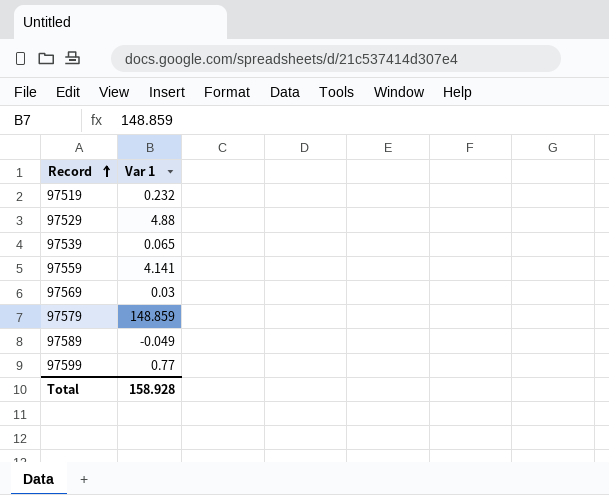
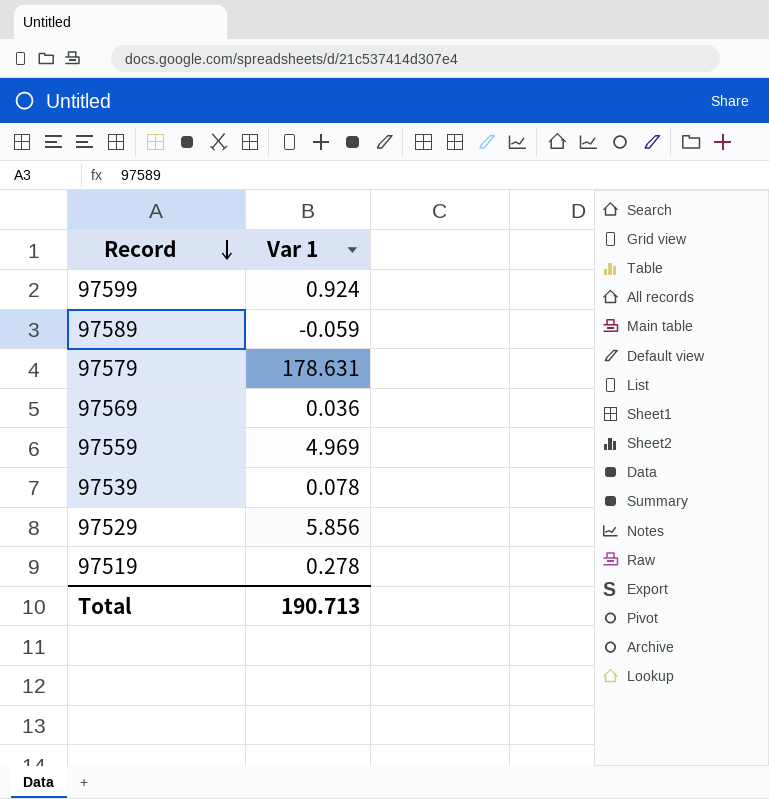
row order: Record ascending -> Record descending
97599 | Var 1: 0.77 -> 0.924
97589 | Var 1: -0.049 -> -0.059
97579 | Var 1: 148.859 -> 178.631
97569 | Var 1: 0.03 -> 0.036
97559 | Var 1: 4.141 -> 4.969
97539 | Var 1: 0.065 -> 0.078
97529 | Var 1: 4.88 -> 5.856
97519 | Var 1: 0.232 -> 0.278
Total | Var 1: 158.928 -> 190.713

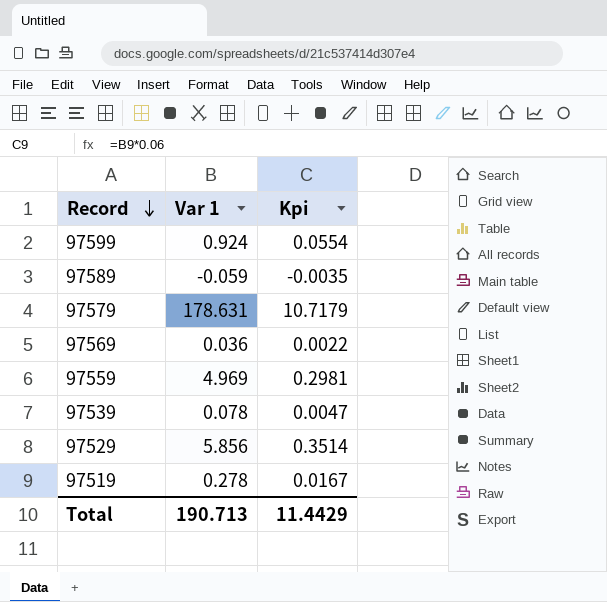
column Kpi | formula: none -> [Var 1] * 0.06

